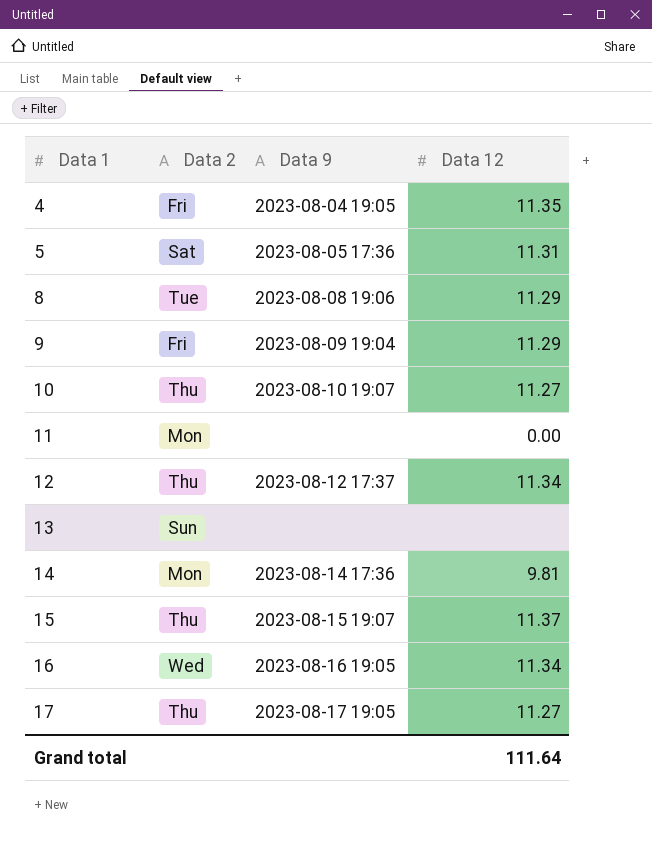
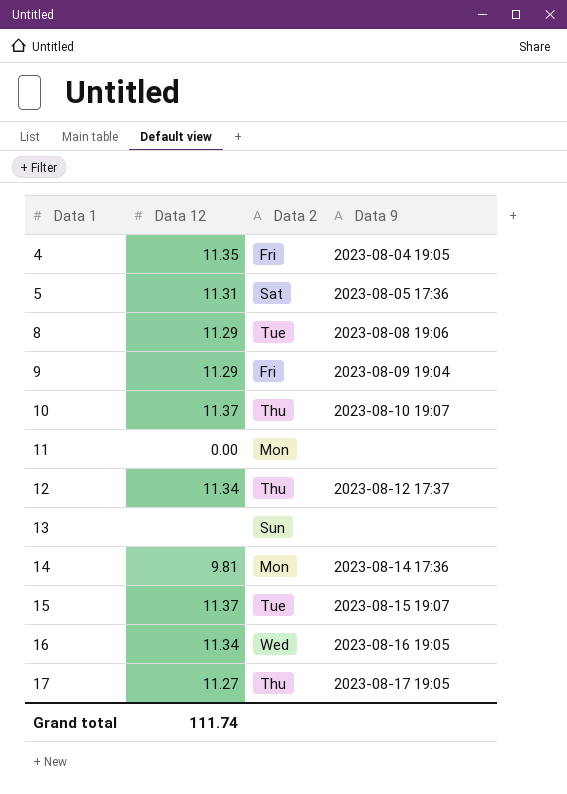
column Data 12 | position: 4 -> 2
10 | Data 12: 11.27 -> 11.37
15 | Data 2: Thu -> Tue
Grand total | Data 12: 111.64 -> 111.74

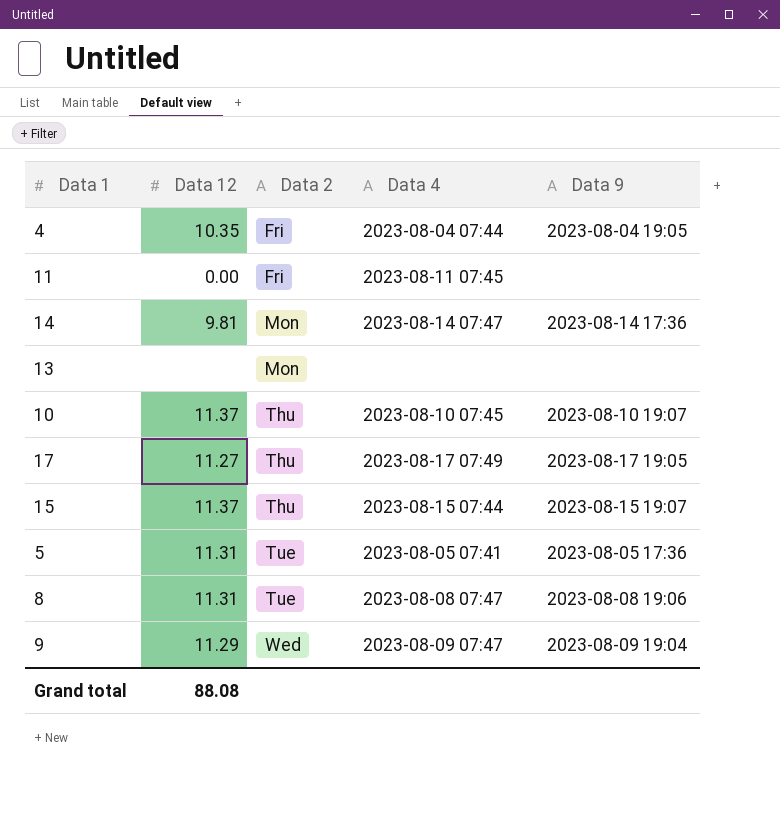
row order: Data 1 ascending -> Data 2 ascending
column Data 4 | position: none -> 4
row 12: 11.34 | Thu | 2023-08-12 17:37 -> none
row 16: 11.34 | Wed | 2023-08-16 19:05 -> none
4 | Data 12: 11.35 -> 10.35
11 | Data 2: Mon -> Fri
13 | Data 2: Sun -> Mon
15 | Data 2: Tue -> Thu
5 | Data 2: Sat -> Tue
8 | Data 12: 11.29 -> 11.31
9 | Data 2: Fri -> Wed
Grand total | Data 12: 111.74 -> 88.08

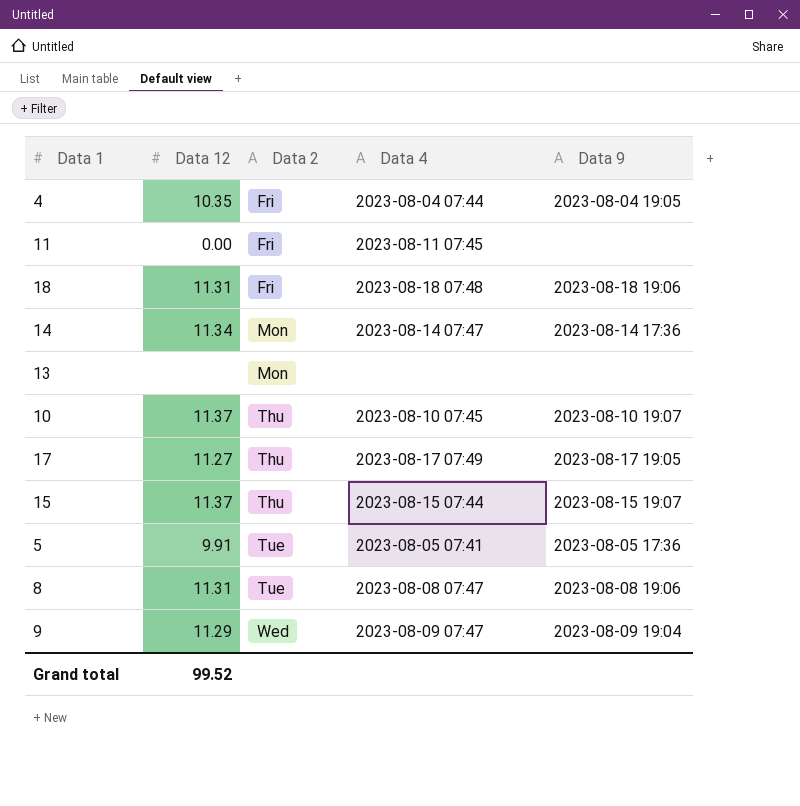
row 18: none -> 11.31 | Fri | 2023-08-18 07:48 | 2023-08-18 19:06
14 | Data 12: 9.81 -> 11.34
5 | Data 12: 11.31 -> 9.91
Grand total | Data 12: 88.08 -> 99.52

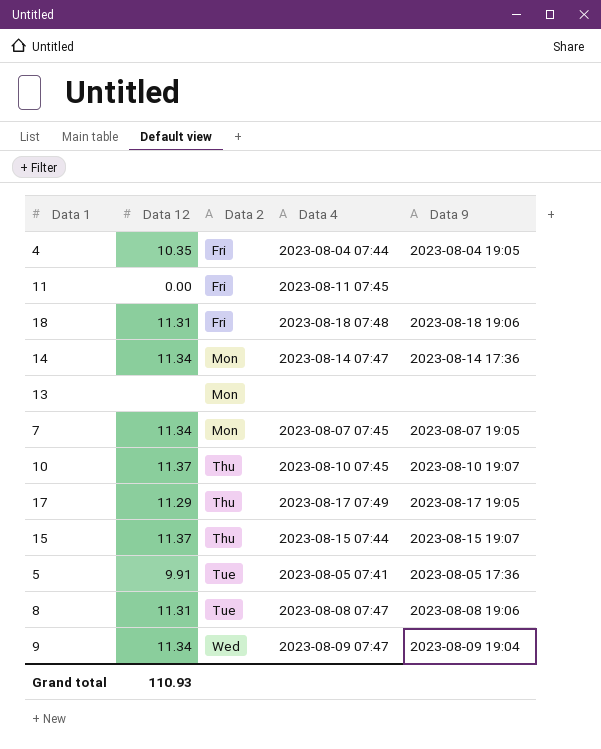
row 7: none -> 11.34 | Mon | 2023-08-07 07:45 | 2023-08-07 19:05
17 | Data 12: 11.27 -> 11.29
9 | Data 12: 11.29 -> 11.34
Grand total | Data 12: 99.52 -> 110.93

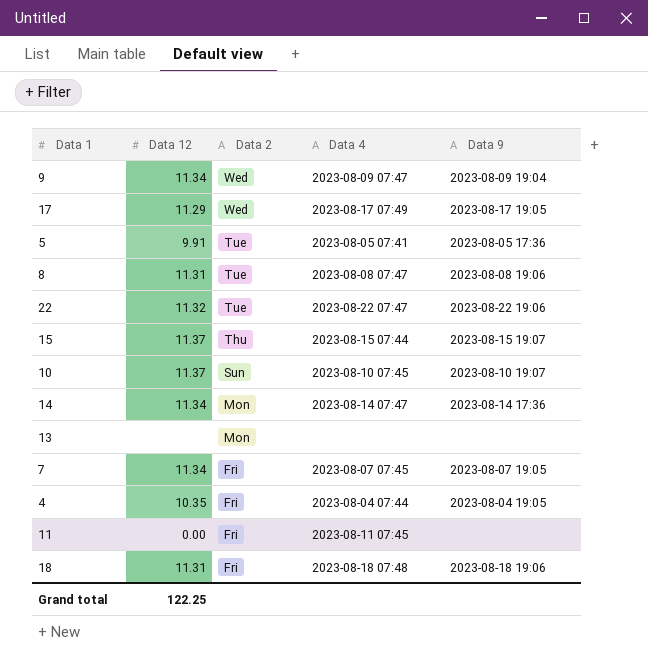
row order: Data 2 ascending -> Data 2 descending
17 | Data 2: Thu -> Wed
row 22: none -> 11.32 | Tue | 2023-08-22 07:47 | 2023-08-22 19:06
10 | Data 2: Thu -> Sun
7 | Data 2: Mon -> Fri
Grand total | Data 12: 110.93 -> 122.25

